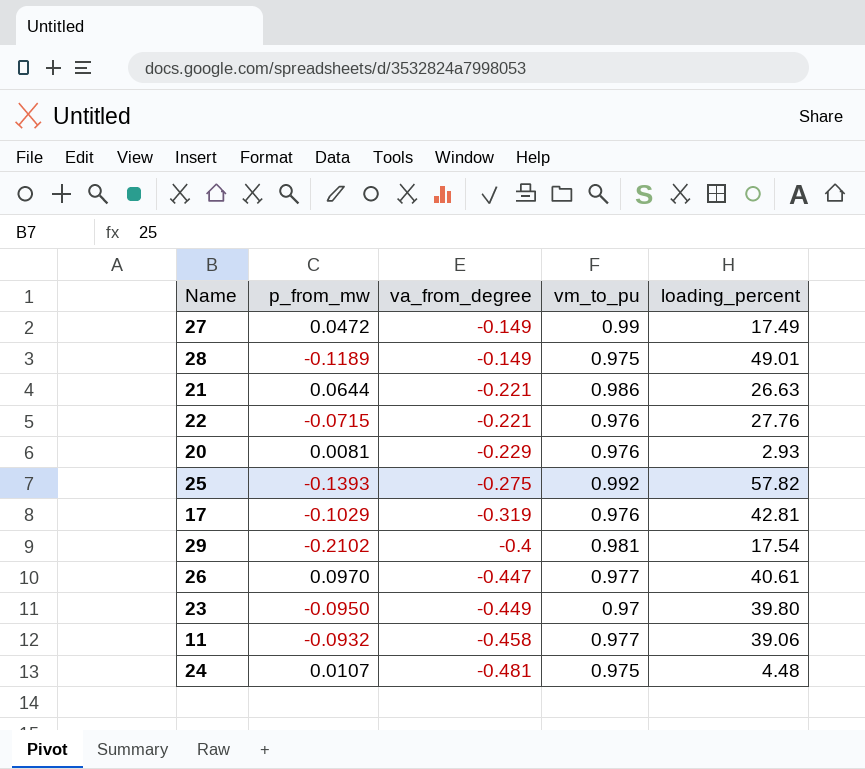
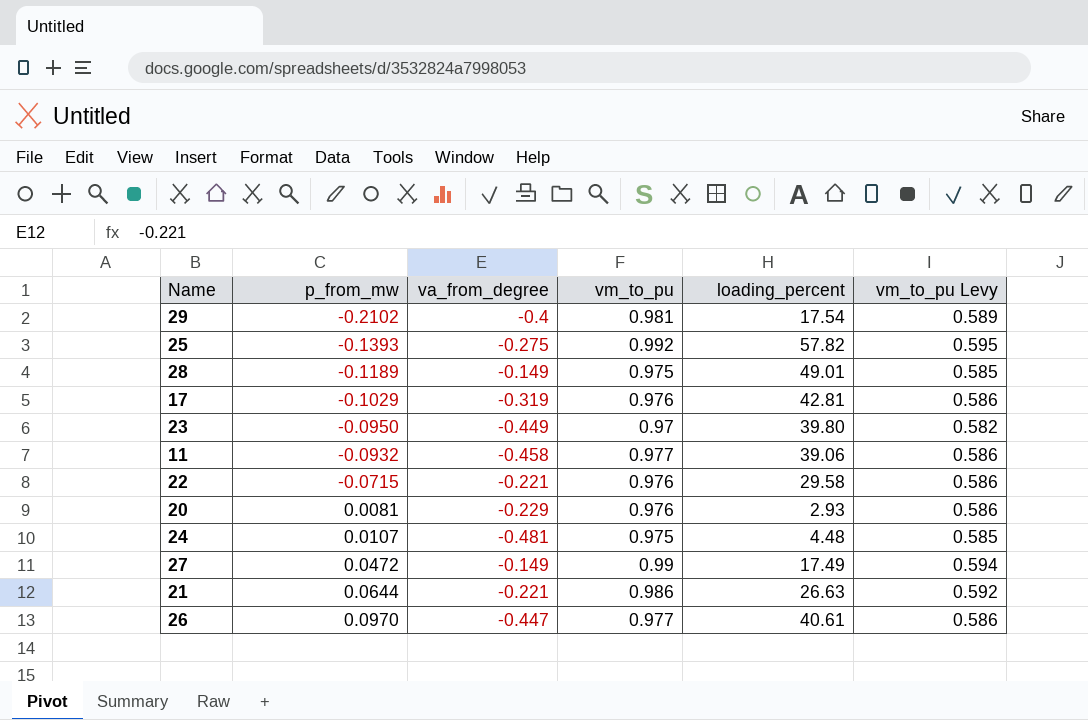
row order: va_from_degree descending -> p_from_mw ascending
column vm_to_pu Levy | formula: none -> [vm_to_pu] * 0.6
22 | loading_percent: 27.76 -> 29.58

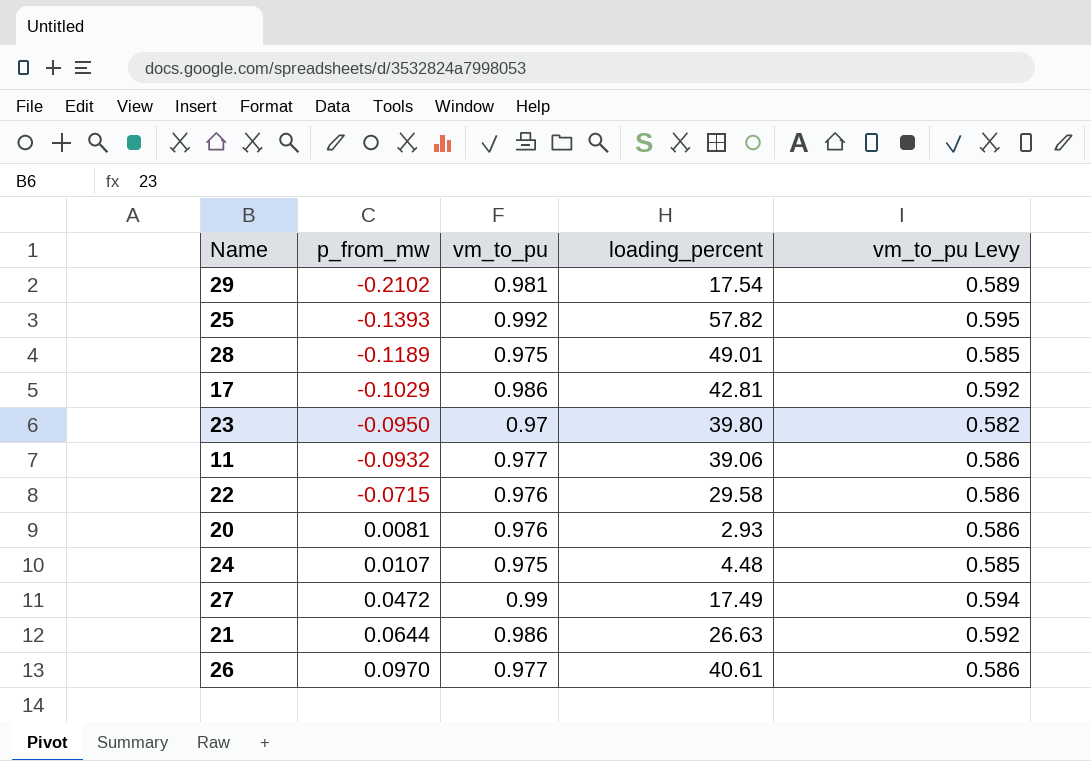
column va_from_degree | position: 3 -> none
17 | vm_to_pu: 0.976 -> 0.986
17 | vm_to_pu Levy: 0.586 -> 0.592

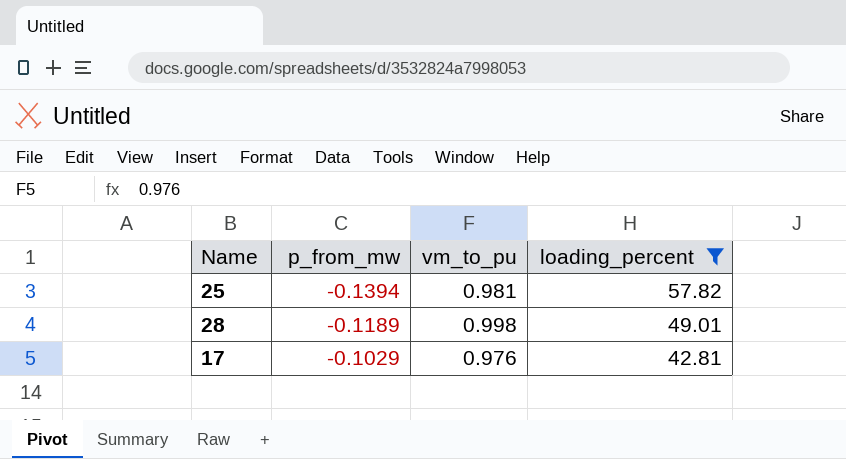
filter: none -> loading_percent >= 42.81
column vm_to_pu Levy | formula: [vm_to_pu] * 0.6 -> none
25 | p_from_mw: -0.1393 -> -0.1394
25 | vm_to_pu: 0.992 -> 0.981
28 | vm_to_pu: 0.975 -> 0.998
17 | vm_to_pu: 0.986 -> 0.976

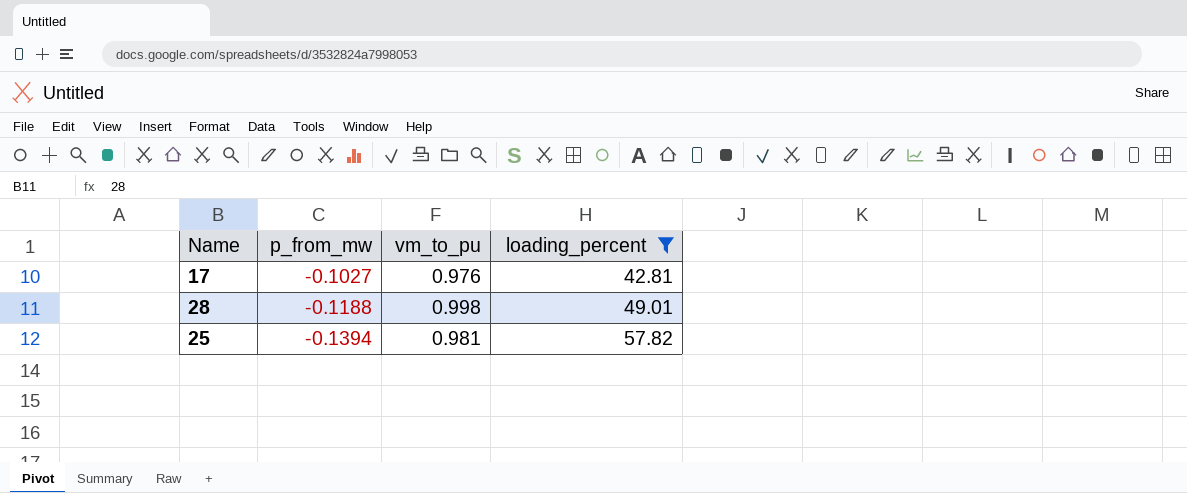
row order: p_from_mw ascending -> p_from_mw descending
17 | p_from_mw: -0.1029 -> -0.1027
28 | p_from_mw: -0.1189 -> -0.1188

